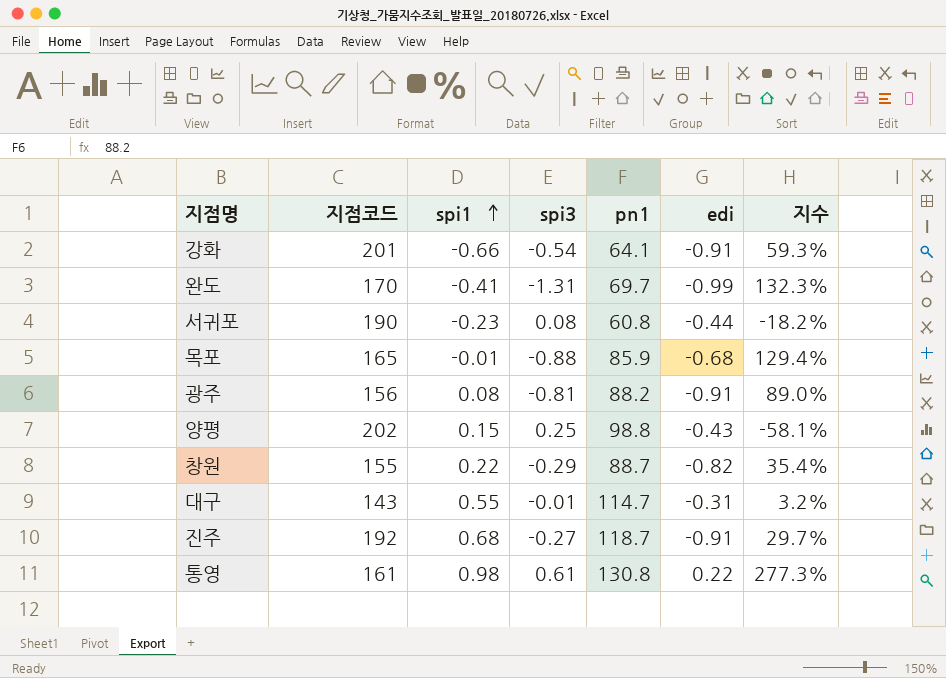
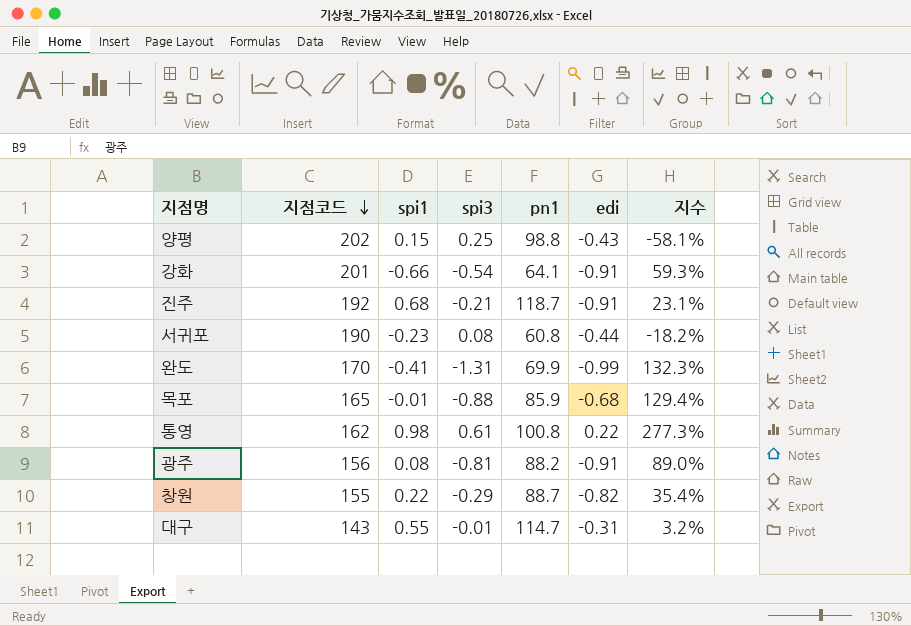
row order: spi1 ascending -> 지점코드 descending
진주 | spi3: -0.27 -> -0.21
진주 | 지수: 29.7% -> 23.1%
완도 | pn1: 69.7 -> 69.9
통영 | 지점코드: 161 -> 162
통영 | pn1: 130.8 -> 100.8

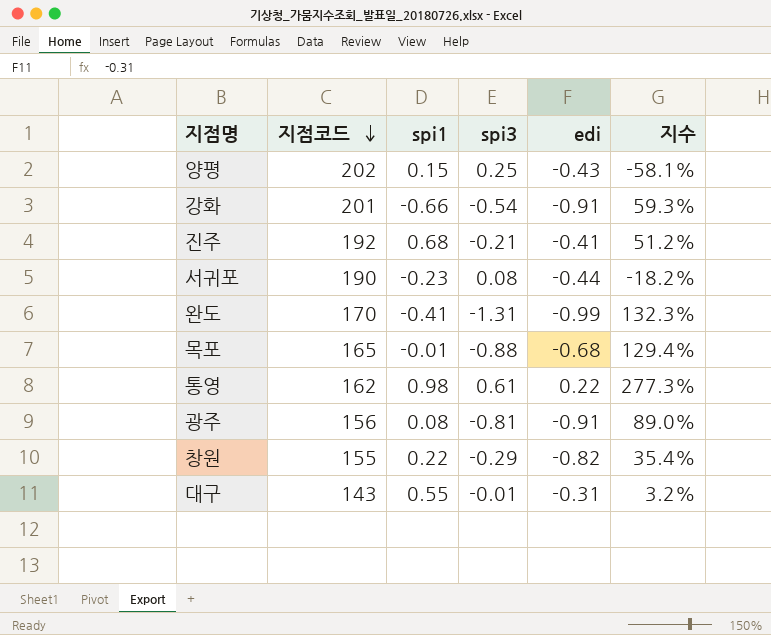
column pn1 | position: 5 -> none
진주 | edi: -0.91 -> -0.41
진주 | 지수: 23.1% -> 51.2%

